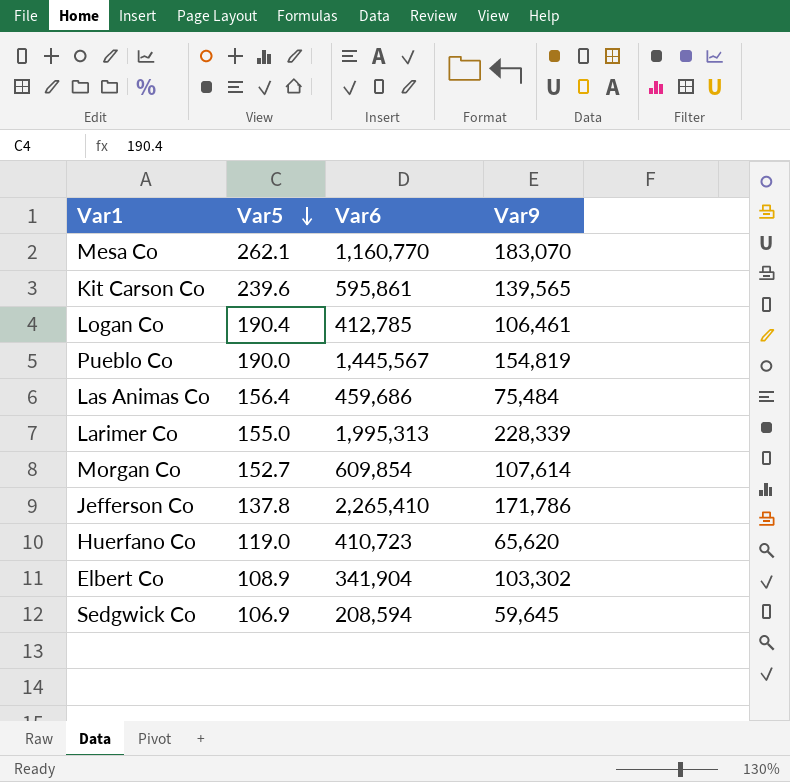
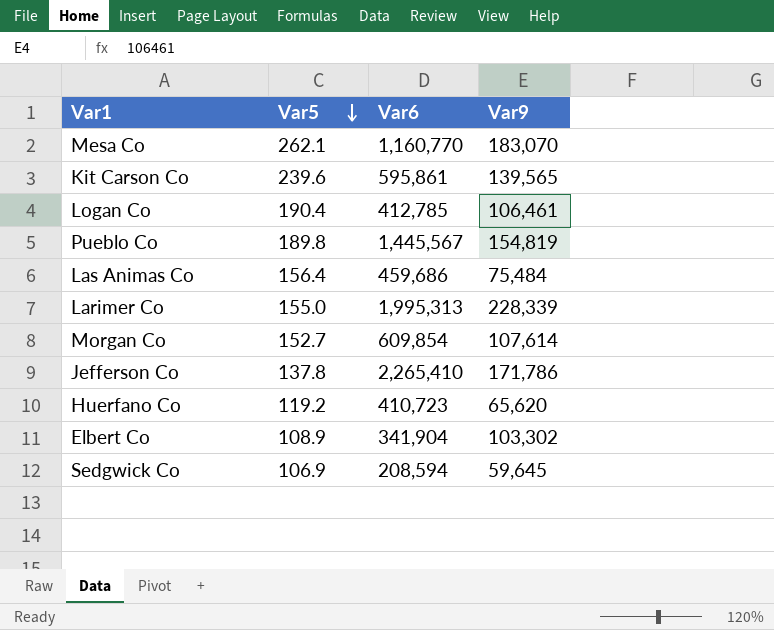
Pueblo Co | Var5: 190.0 -> 189.8
Huerfano Co | Var5: 119.0 -> 119.2

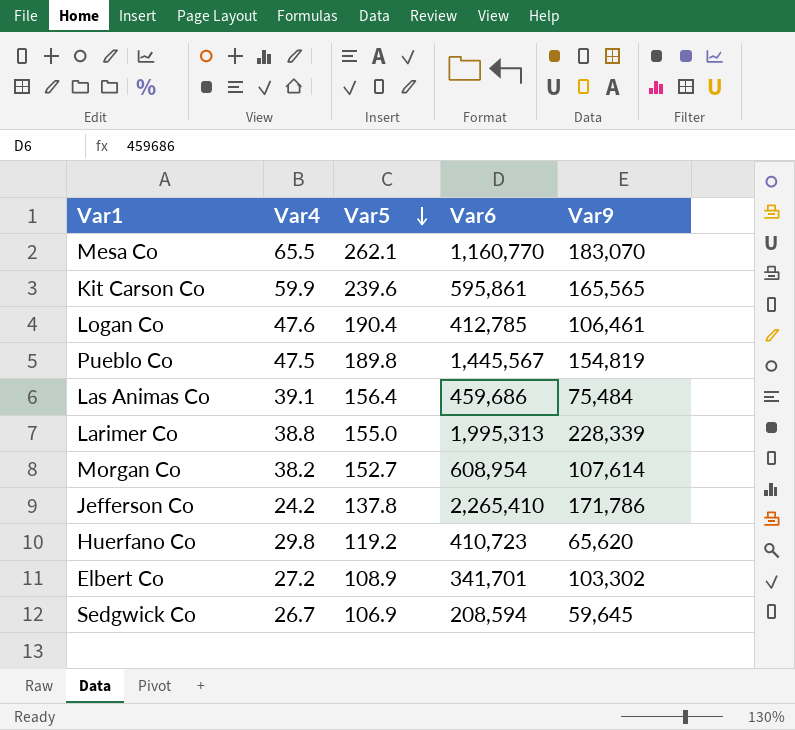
column Var4 | position: none -> 2
Kit Carson Co | Var9: 139,565 -> 165,565
Morgan Co | Var6: 609,854 -> 608,954
Elbert Co | Var6: 341,904 -> 341,701

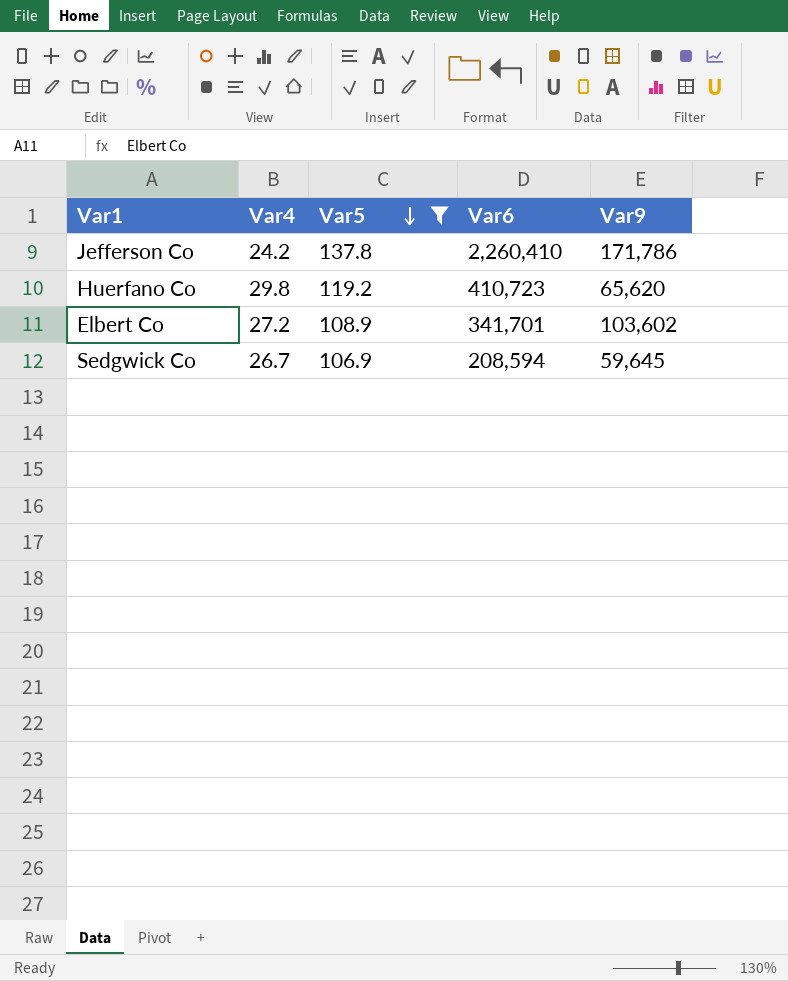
filter: none -> Var5 <= 137.8
Jefferson Co | Var6: 2,265,410 -> 2,260,410
Elbert Co | Var9: 103,302 -> 103,602

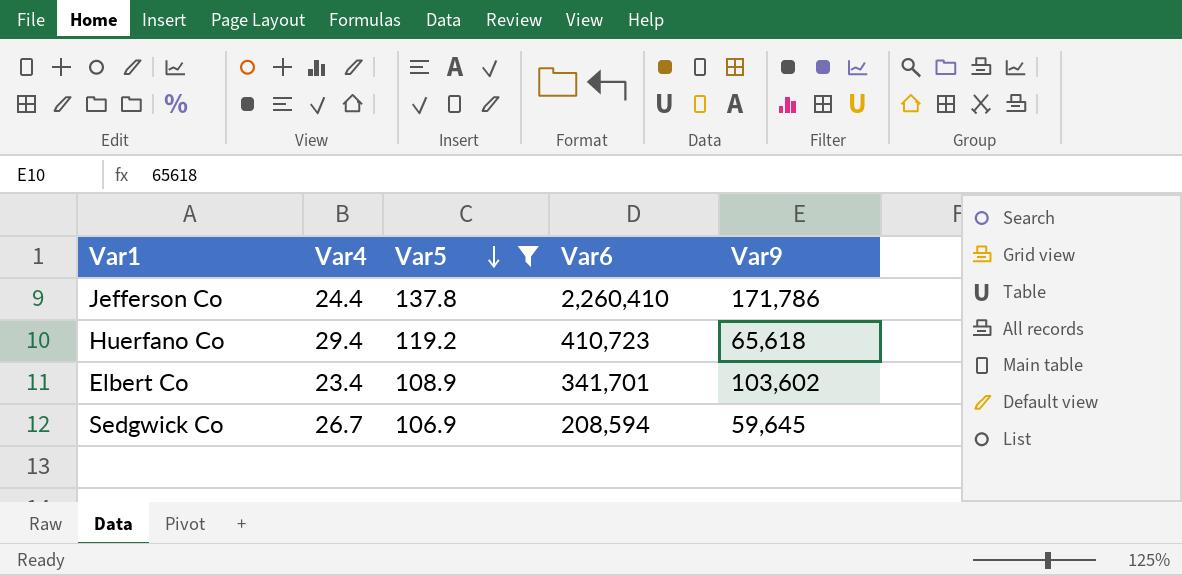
Jefferson Co | Var4: 24.2 -> 24.4
Huerfano Co | Var4: 29.8 -> 29.4
Huerfano Co | Var9: 65,620 -> 65,618
Elbert Co | Var4: 27.2 -> 23.4

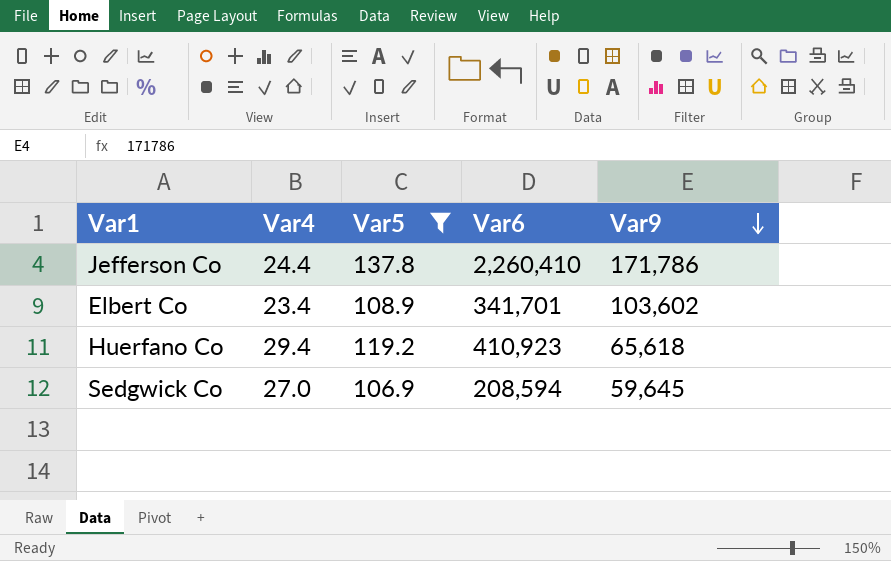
row order: Var5 descending -> Var9 descending
Huerfano Co | Var6: 410,723 -> 410,923
Sedgwick Co | Var4: 26.7 -> 27.0

